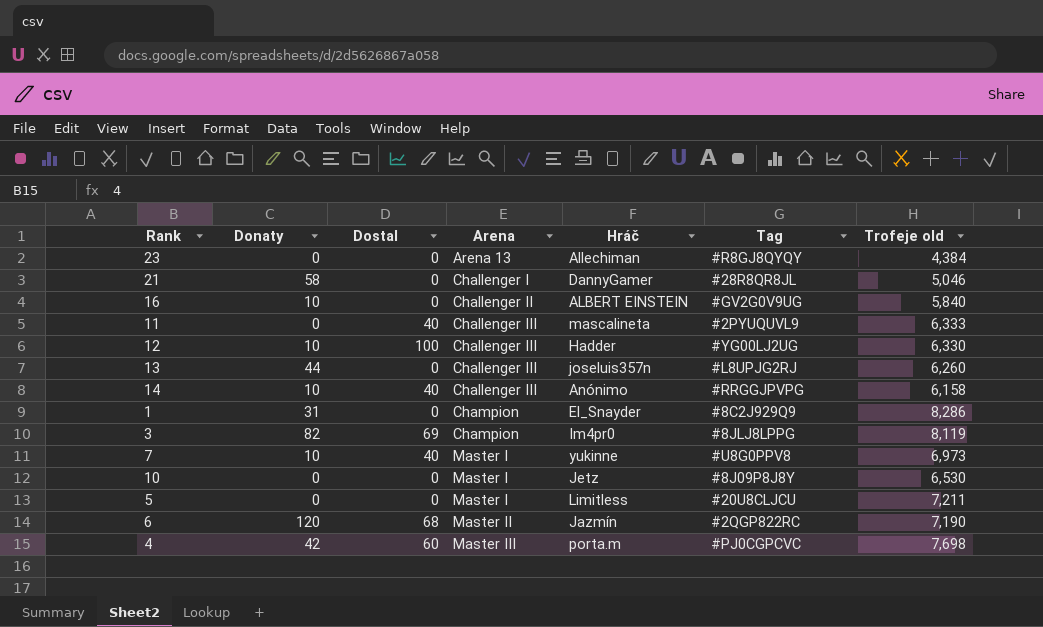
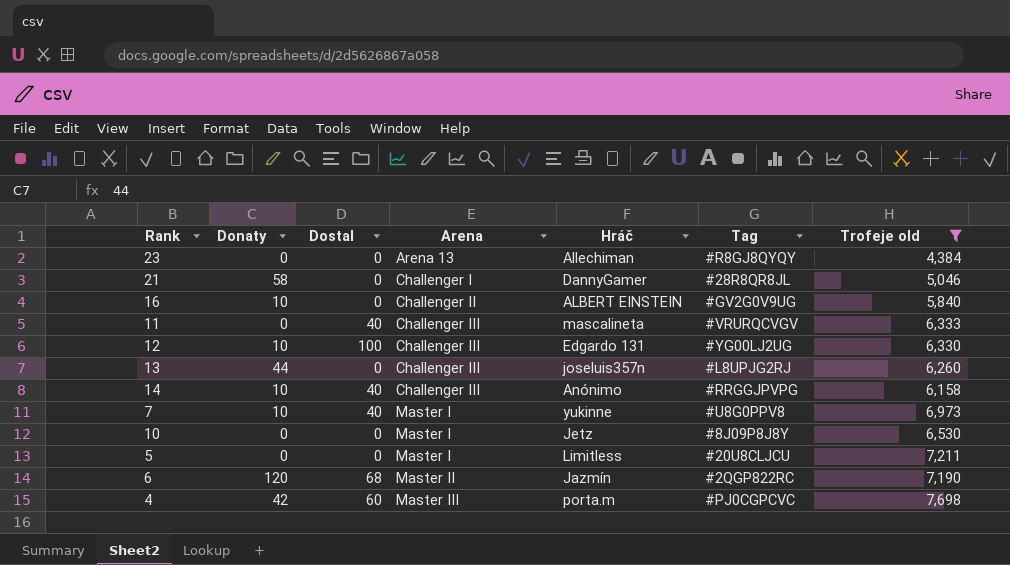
filter: none -> Trofeje old <= 7,698
11 | Tag: #2PYUQUVL9 -> #VRURQCVGV
12 | Hráč: Hadder -> Edgardo 131

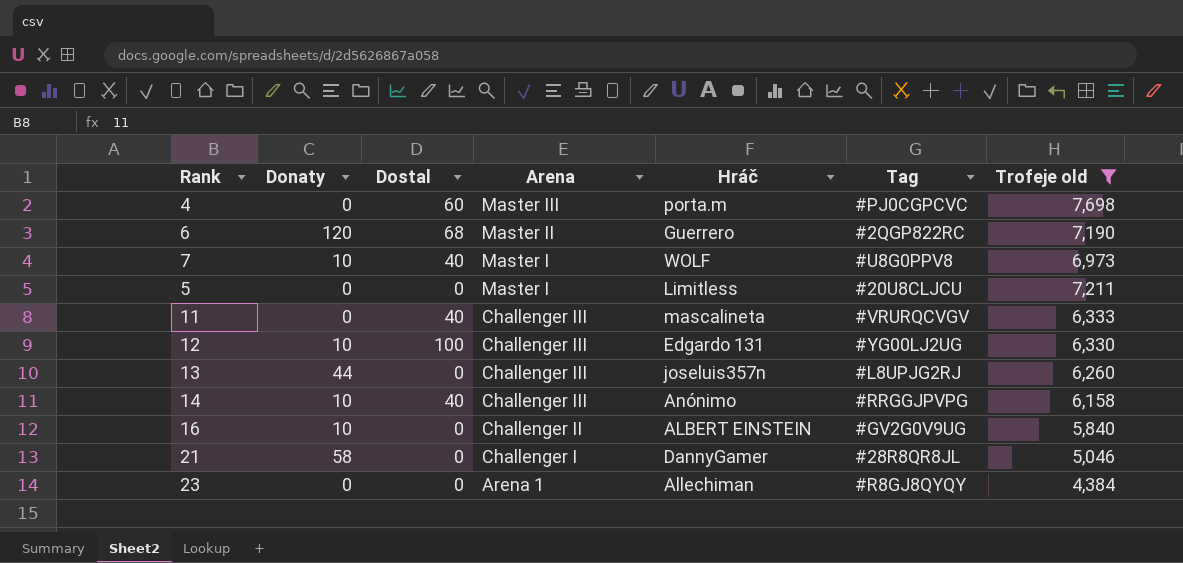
row order: Arena ascending -> Arena descending
row 10: 0 | 0 | Master I | Jetz | #8J09P8J8Y | 6,530 -> none
4 | Donaty: 42 -> 0
6 | Hráč: Jazmín -> Guerrero
7 | Hráč: yukinne -> WOLF
23 | Arena: Arena 13 -> Arena 1

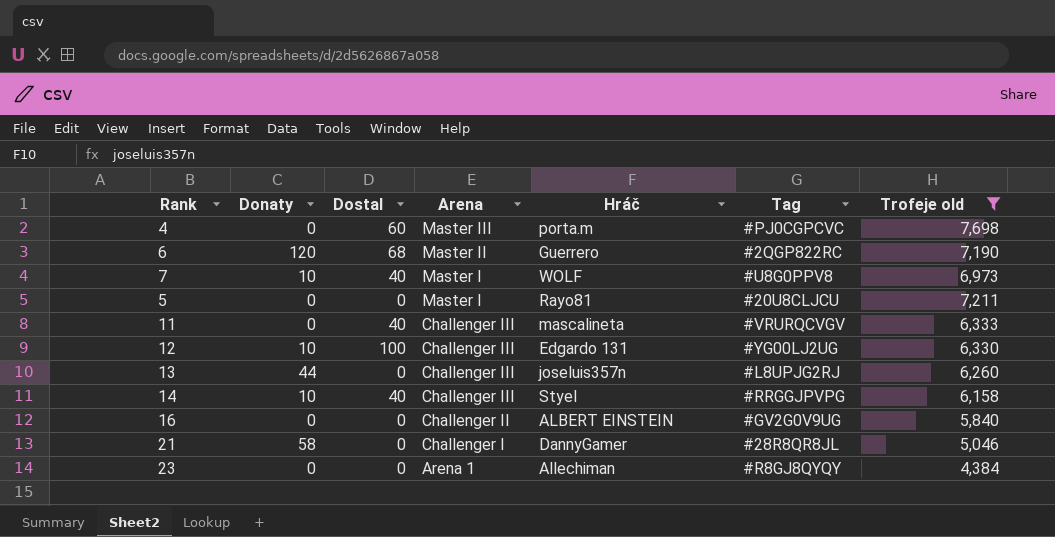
5 | Hráč: Limitless -> Rayo81
14 | Hráč: Anónimo -> Styel
16 | Donaty: 10 -> 0

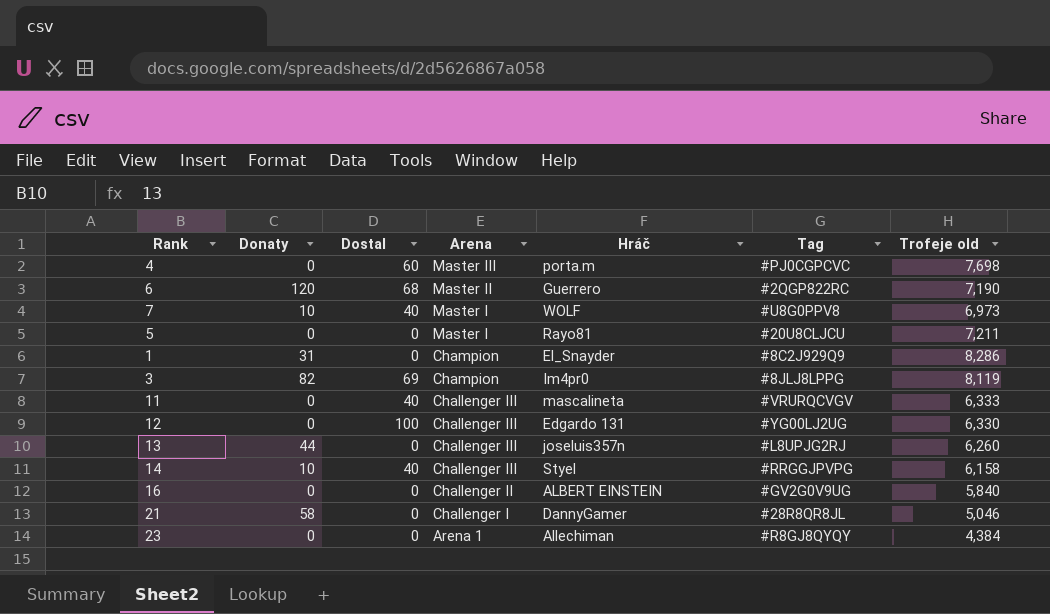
filter: Trofeje old <= 7,698 -> none
12 | Donaty: 10 -> 0

